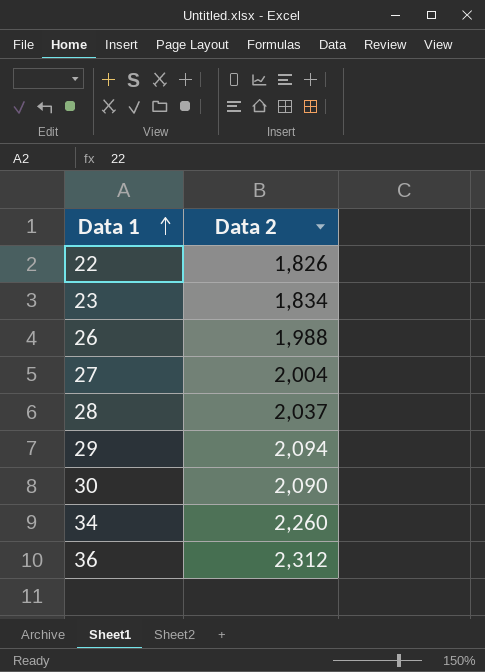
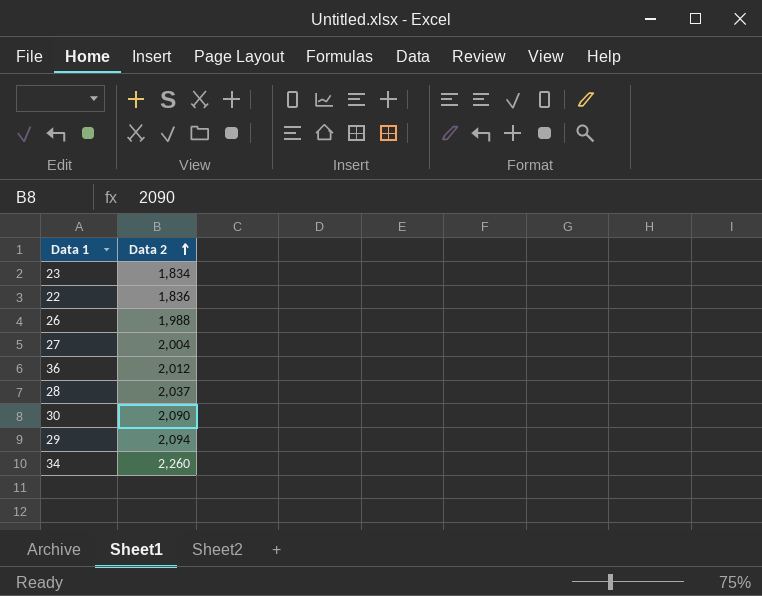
row order: Data 1 ascending -> Data 2 ascending
22 | Data 2: 1,826 -> 1,836
36 | Data 2: 2,312 -> 2,012

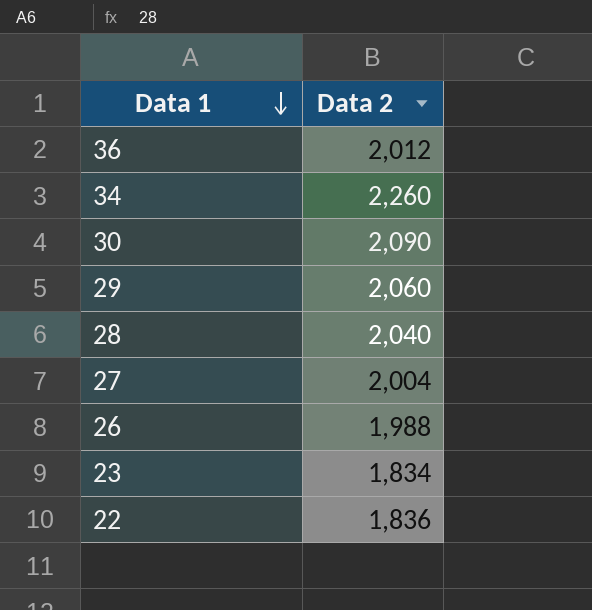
row order: Data 2 ascending -> Data 1 descending
29 | Data 2: 2,094 -> 2,060
28 | Data 2: 2,037 -> 2,040

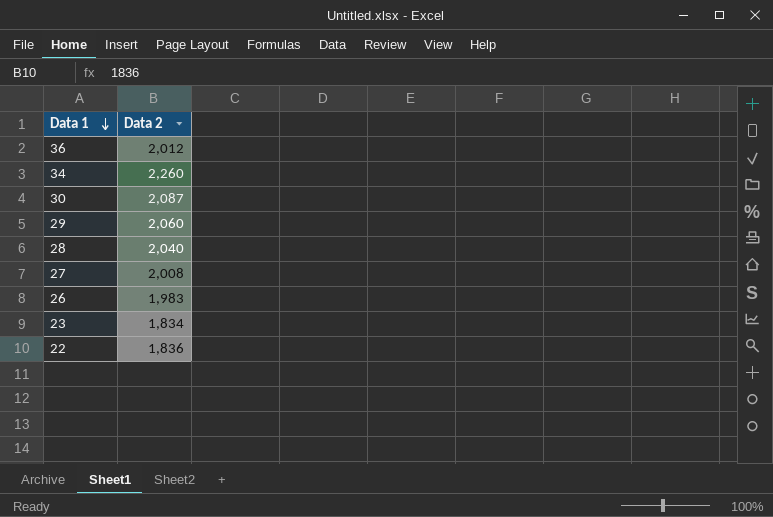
30 | Data 2: 2,090 -> 2,087
27 | Data 2: 2,004 -> 2,008
26 | Data 2: 1,988 -> 1,983

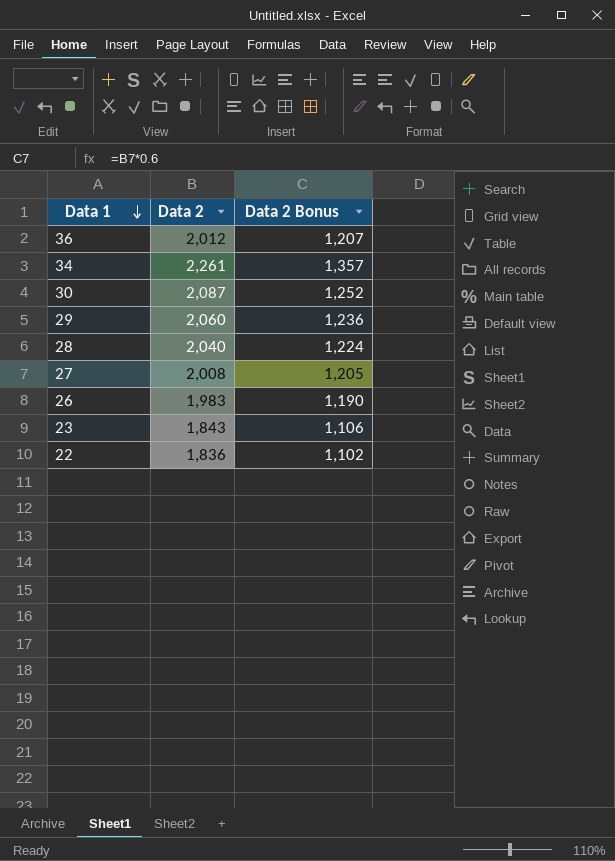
column Data 2 Bonus | formula: none -> [Data 2] * 0.6
34 | Data 2: 2,260 -> 2,261
23 | Data 2: 1,834 -> 1,843

